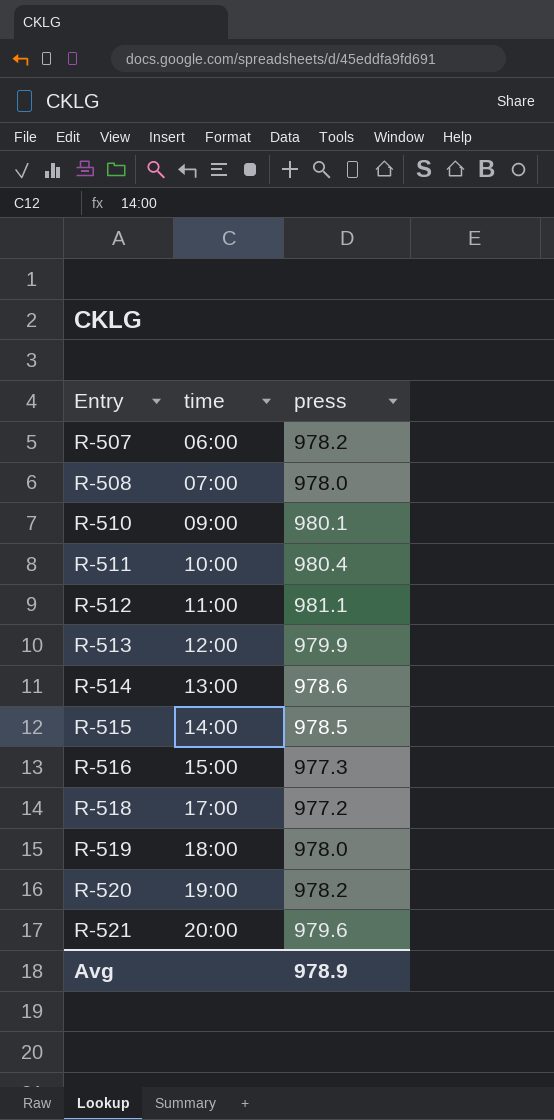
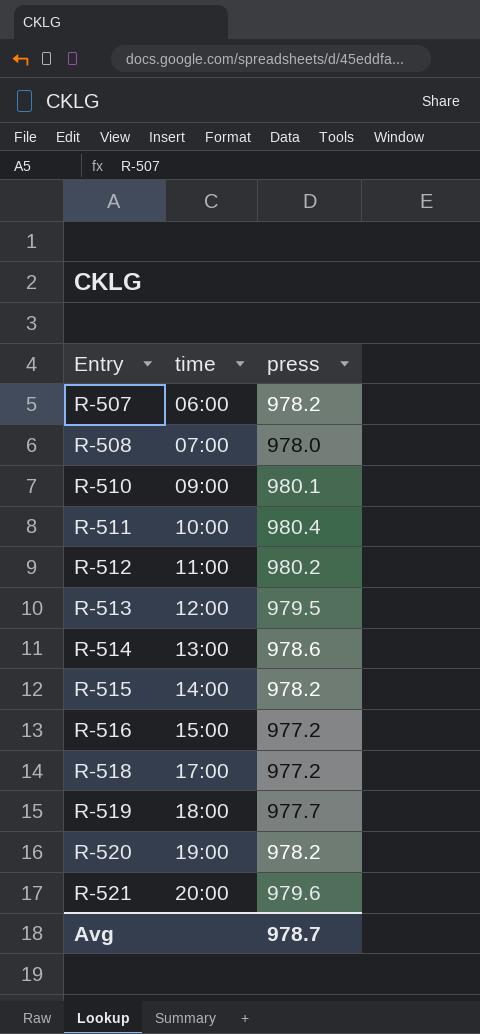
R-512 | press: 981.1 -> 980.2
R-513 | press: 979.9 -> 979.5
R-515 | press: 978.5 -> 978.2
R-516 | press: 977.3 -> 977.2
R-519 | press: 978.0 -> 977.7
Avg | press: 978.9 -> 978.7

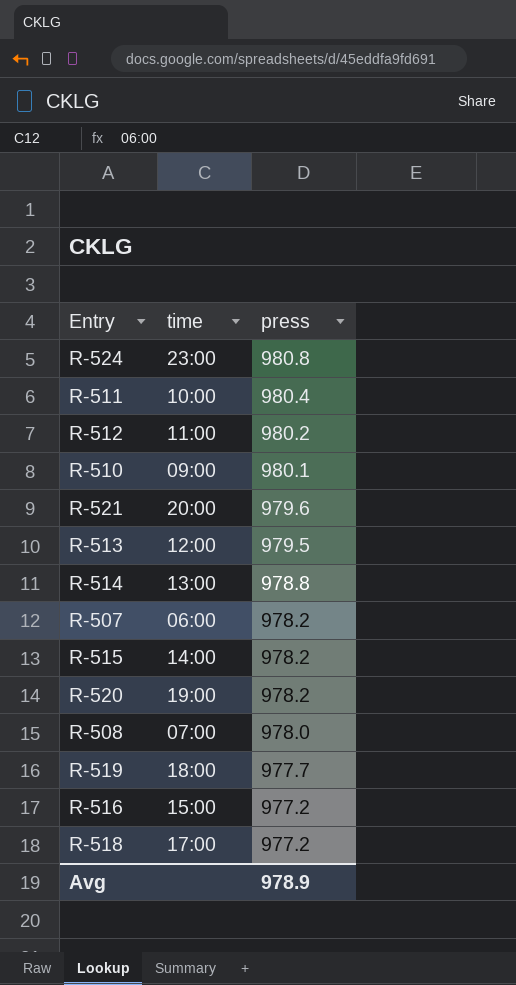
row order: Entry ascending -> press descending
row R-524: none -> 23:00 | 980.8
R-514 | press: 978.6 -> 978.8
Avg | press: 978.7 -> 978.9

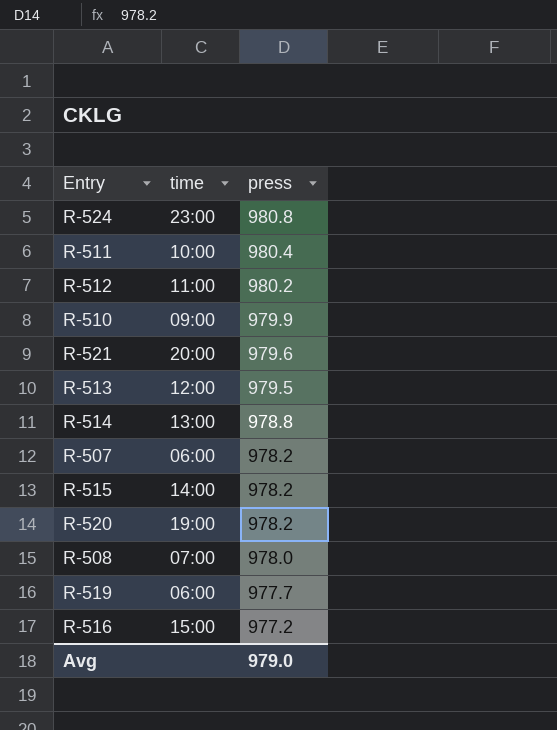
row R-518: 17:00 | 977.2 -> none
R-510 | press: 980.1 -> 979.9
R-519 | time: 18:00 -> 06:00
Avg | press: 978.9 -> 979.0

